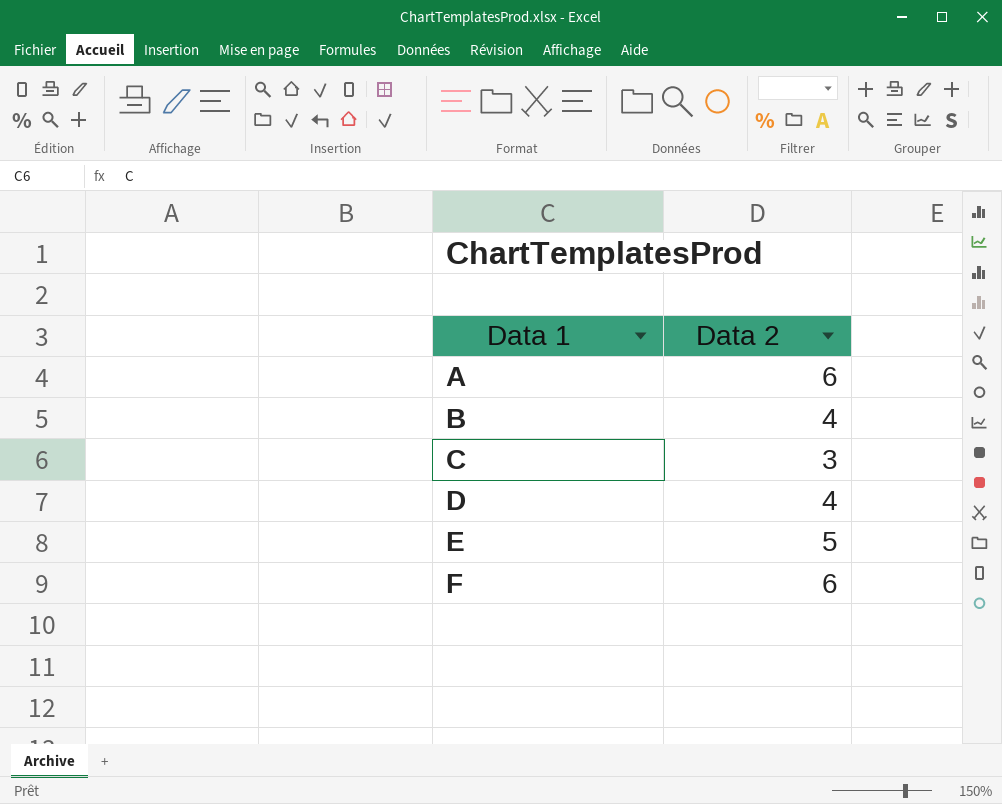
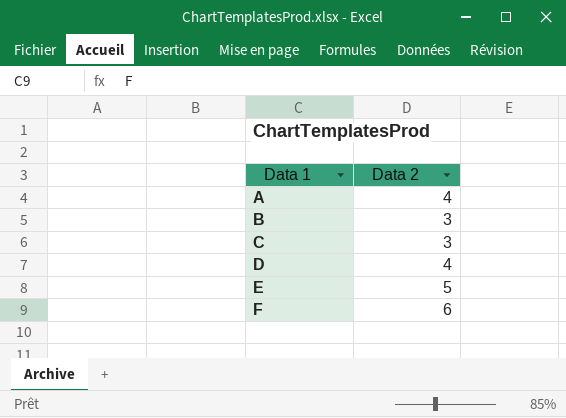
A | Data 2: 6 -> 4
B | Data 2: 4 -> 3

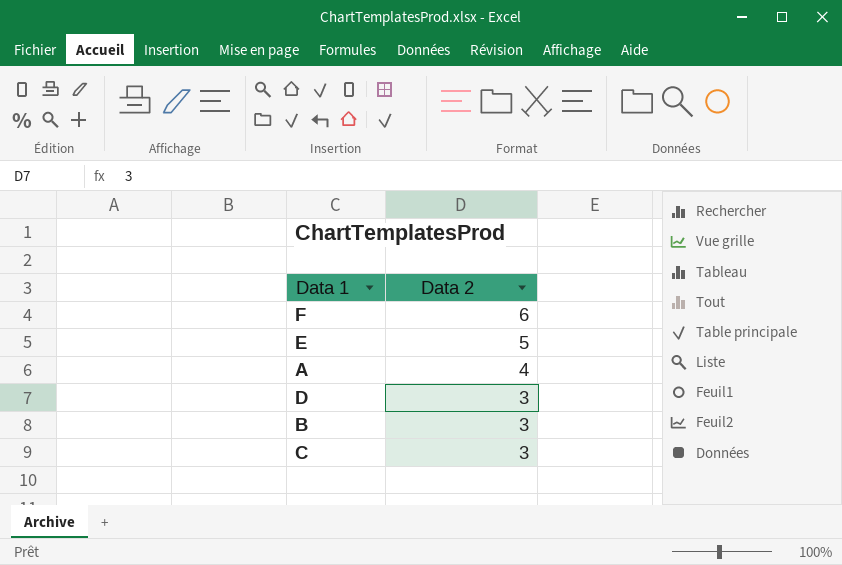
row order: Data 1 ascending -> Data 2 descending
D | Data 2: 4 -> 3

